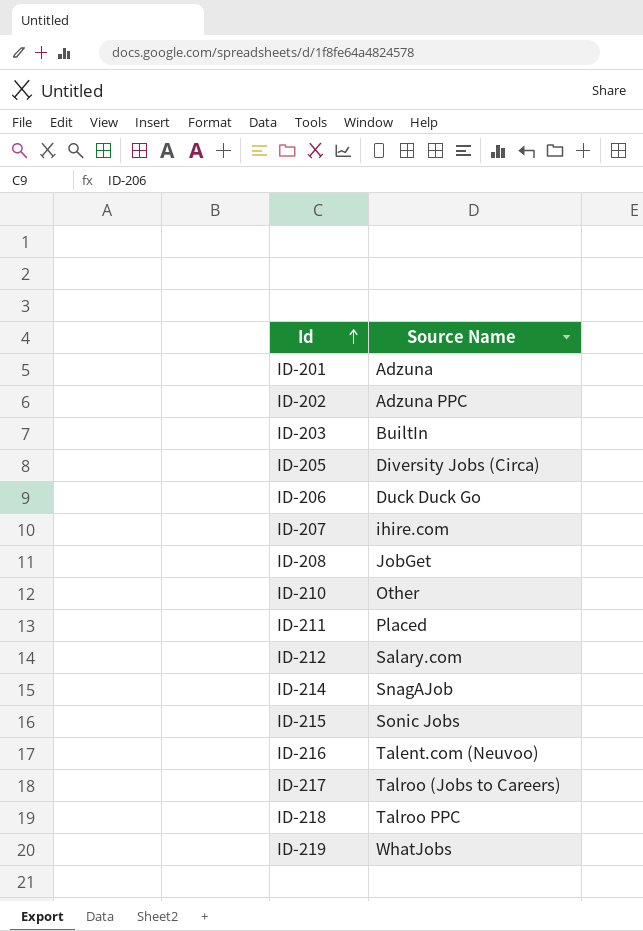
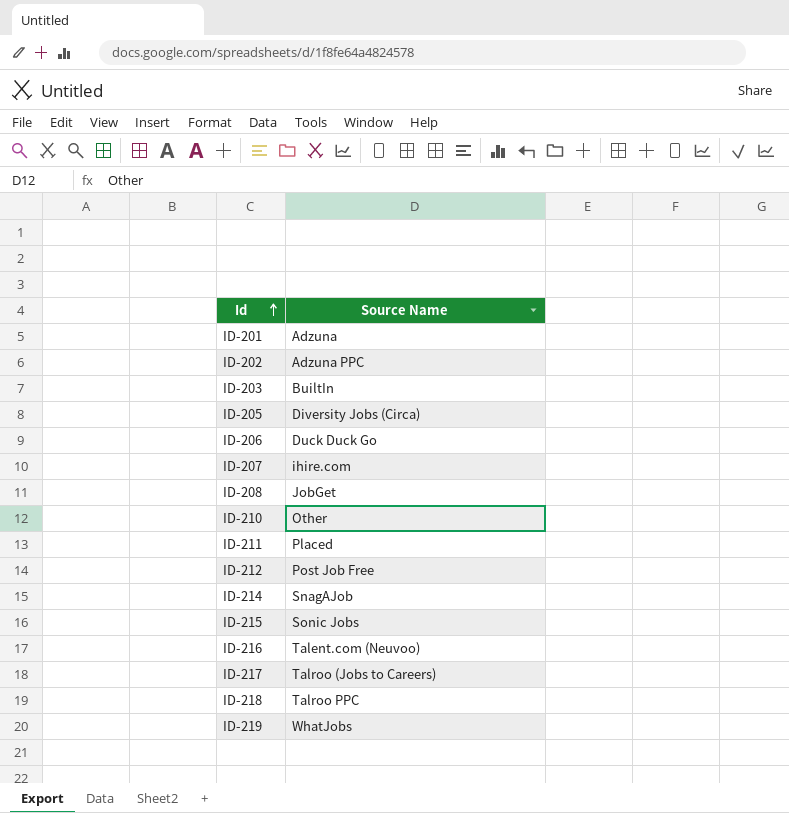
ID-212 | Source Name: Salary.com -> Post Job Free

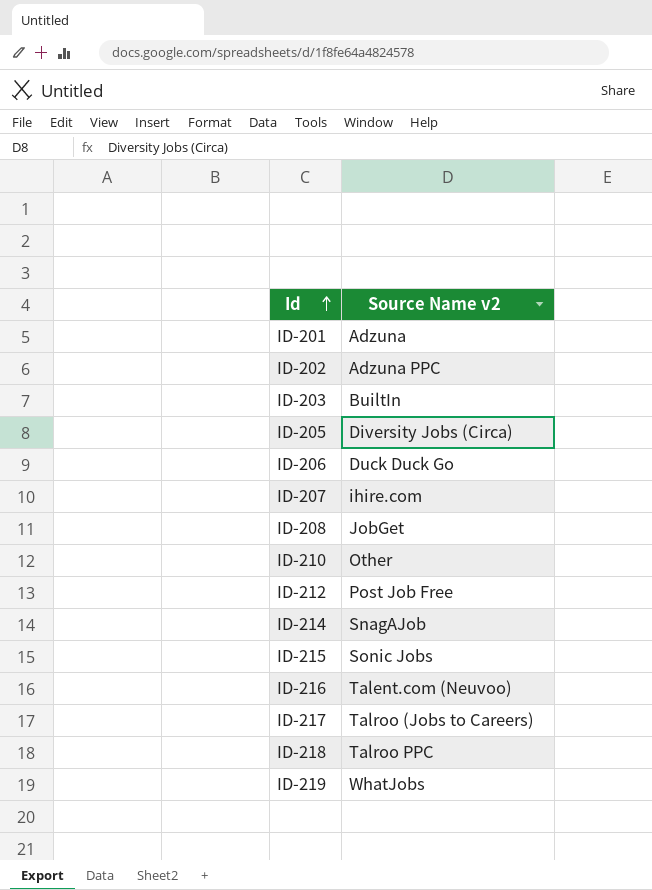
column name: Source Name -> Source Name v2
row ID-211: Placed -> none

